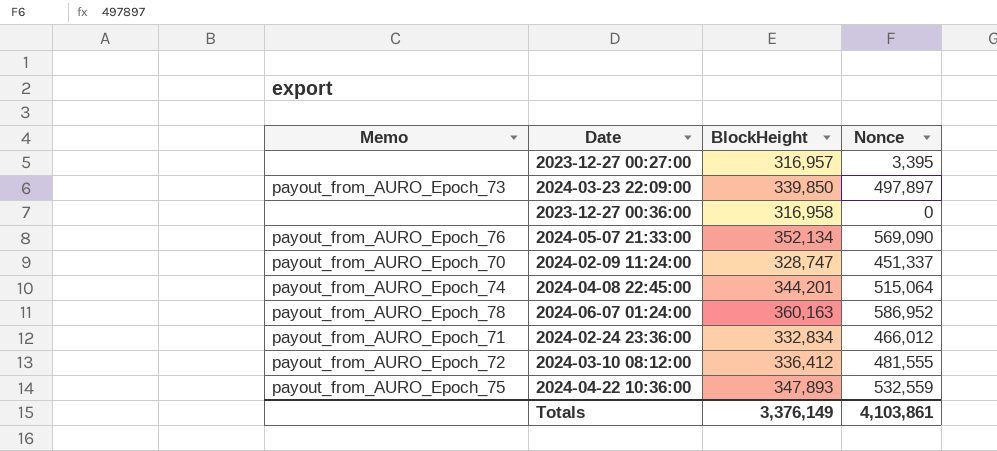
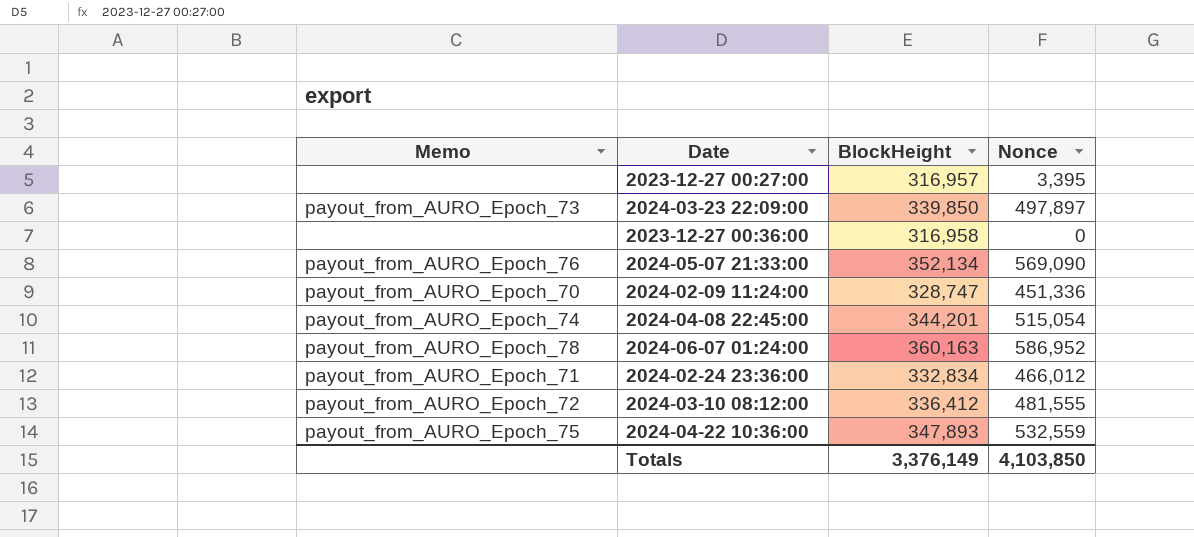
2024-02-09 11:24:00 | Nonce: 451,337 -> 451,336
2024-04-08 22:45:00 | Nonce: 515,064 -> 515,054
Totals | Nonce: 4,103,861 -> 4,103,850

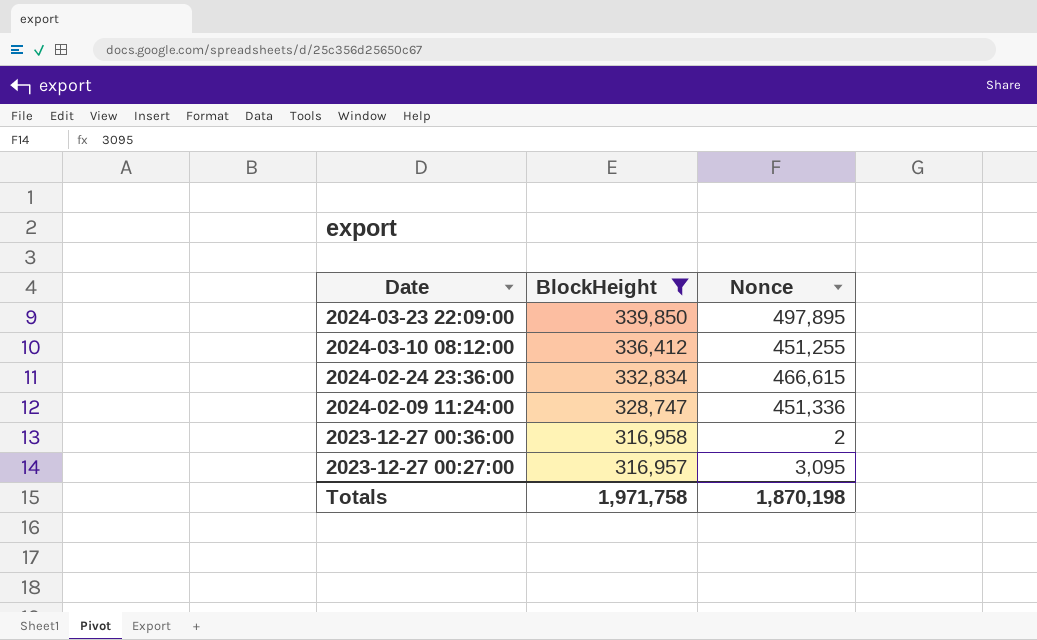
filter: none -> BlockHeight <= 339,850
row order: none -> Date descending
column Memo | position: 1 -> none
2024-03-23 22:09:00 | Nonce: 497,897 -> 497,895
2024-03-10 08:12:00 | Nonce: 481,555 -> 451,255
2024-02-24 23:36:00 | Nonce: 466,012 -> 466,615
2023-12-27 00:36:00 | Nonce: 0 -> 2
2023-12-27 00:27:00 | Nonce: 3,395 -> 3,095
Totals | BlockHeight: 3,376,149 -> 1,971,758
Totals | Nonce: 4,103,850 -> 1,870,198

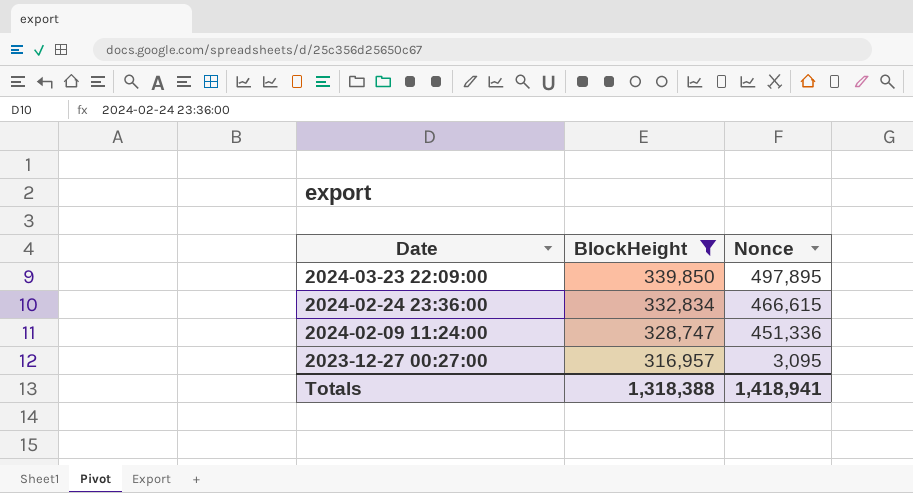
row 2024-03-10 08:12:00: 336,412 | 451,255 -> none
row 2023-12-27 00:36:00: 316,958 | 2 -> none
Totals | BlockHeight: 1,971,758 -> 1,318,388
Totals | Nonce: 1,870,198 -> 1,418,941

